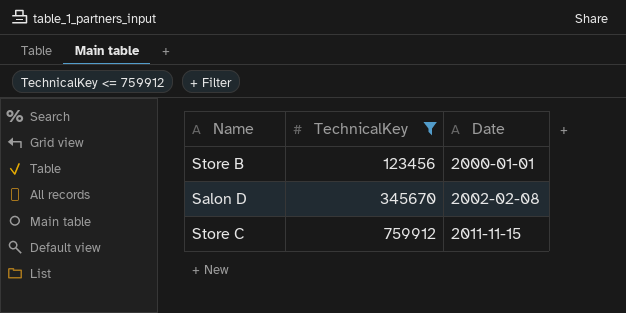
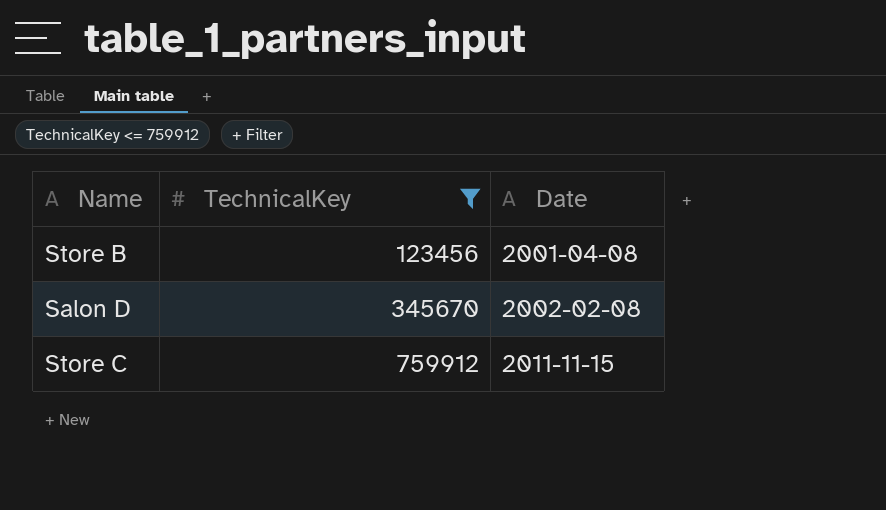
Store B | Date: 2000-01-01 -> 2001-04-08

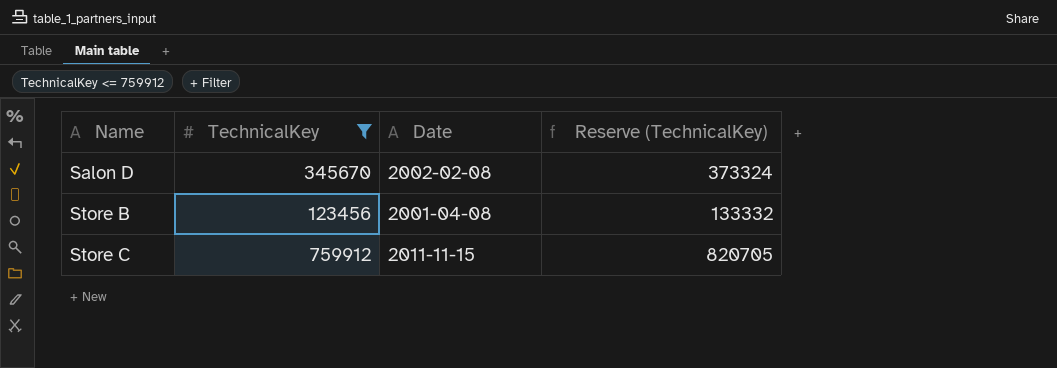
row order: TechnicalKey ascending -> Name ascending
column Reserve (TechnicalKey) | formula: none -> [TechnicalKey] * 1.08

